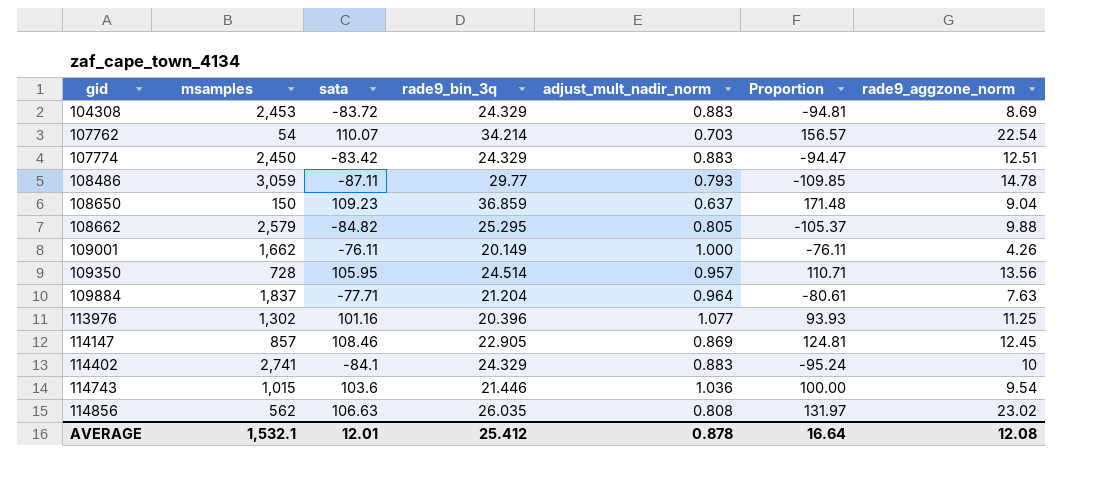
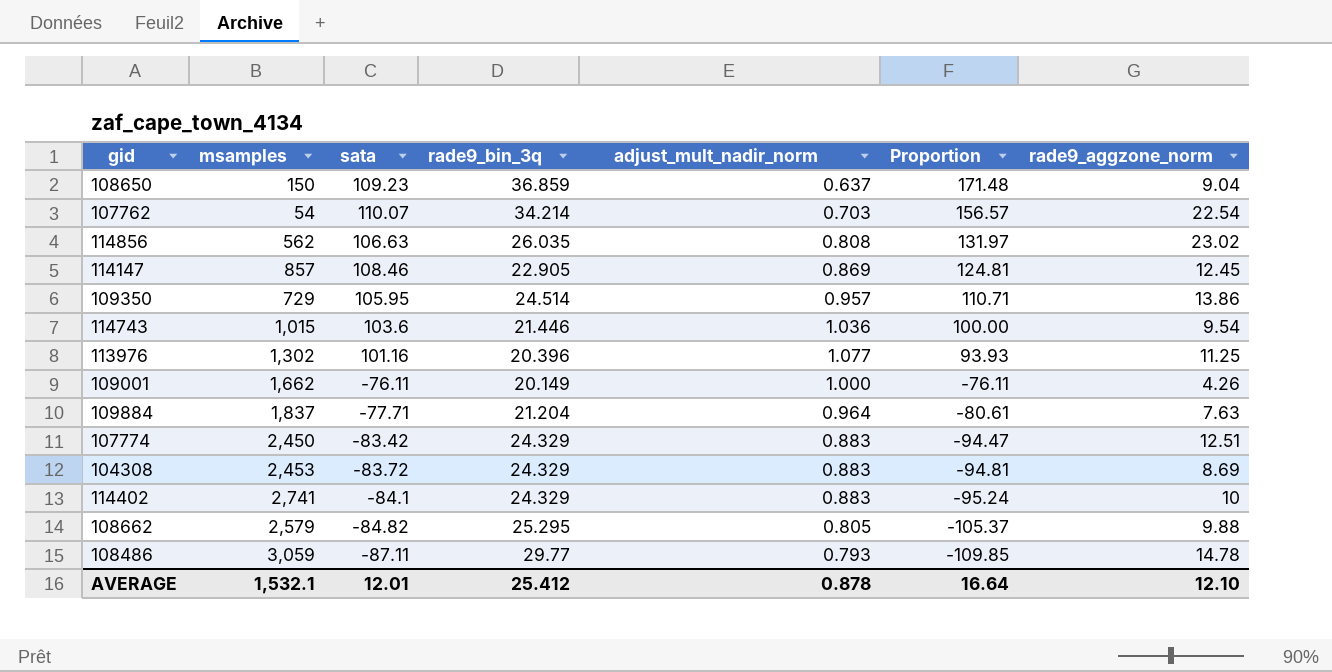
row order: gid ascending -> Proportion descending
109350 | msamples: 728 -> 729
109350 | rade9_aggzone_norm: 13.56 -> 13.86
AVERAGE | rade9_aggzone_norm: 12.08 -> 12.10

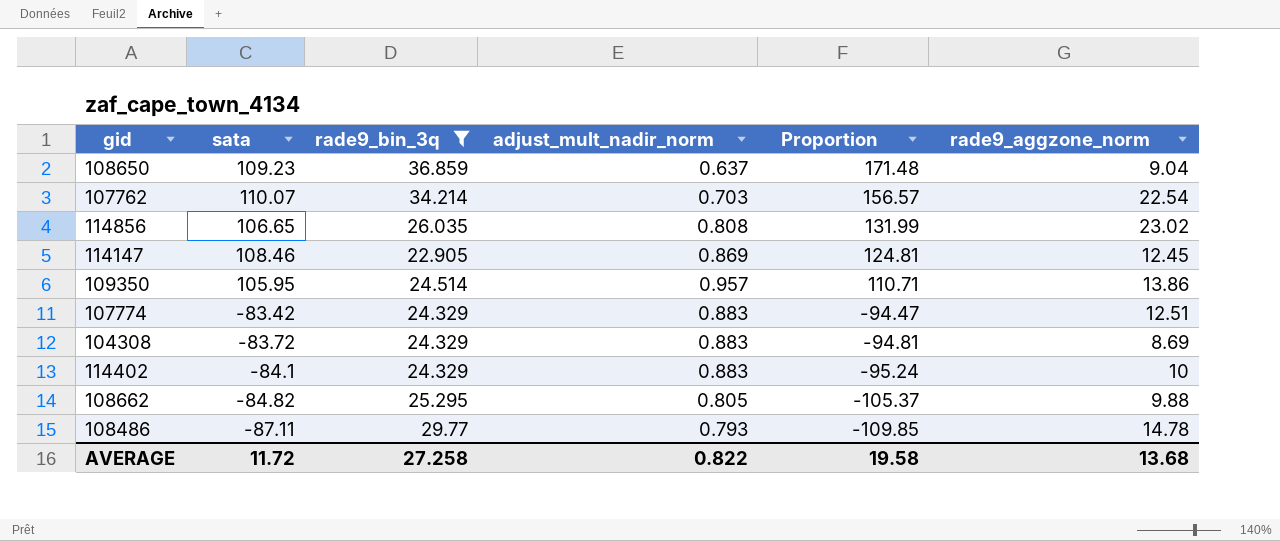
filter: none -> rade9_bin_3q >= 22.905
column msamples | position: 2 -> none
114856 | sata: 106.63 -> 106.65
114856 | Proportion: 131.97 -> 131.99
AVERAGE | sata: 12.01 -> 11.72
AVERAGE | rade9_bin_3q: 25.412 -> 27.258
AVERAGE | adjust_mult_nadir_norm: 0.878 -> 0.822
AVERAGE | Proportion: 16.64 -> 19.58
AVERAGE | rade9_aggzone_norm: 12.10 -> 13.68

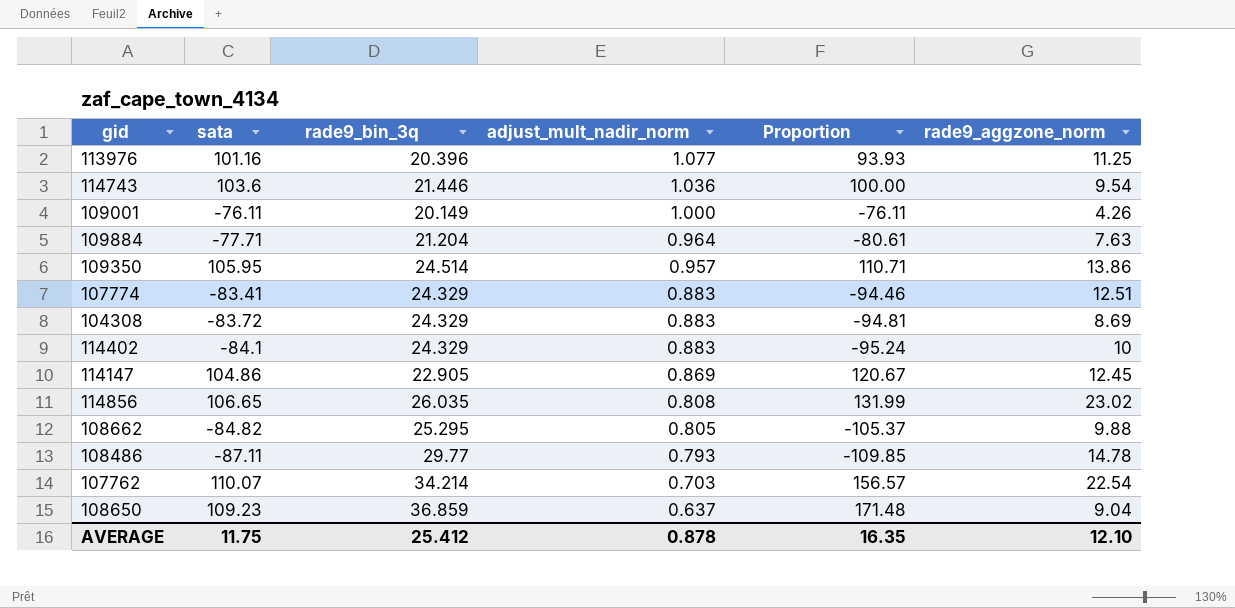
filter: rade9_bin_3q >= 22.905 -> none
row order: Proportion descending -> adjust_mult_nadir_norm descending
107774 | sata: -83.42 -> -83.41
107774 | Proportion: -94.47 -> -94.46
114147 | sata: 108.46 -> 104.86
114147 | Proportion: 124.81 -> 120.67
AVERAGE | sata: 11.72 -> 11.75
AVERAGE | rade9_bin_3q: 27.258 -> 25.412
AVERAGE | adjust_mult_nadir_norm: 0.822 -> 0.878
AVERAGE | Proportion: 19.58 -> 16.35
AVERAGE | rade9_aggzone_norm: 13.68 -> 12.10

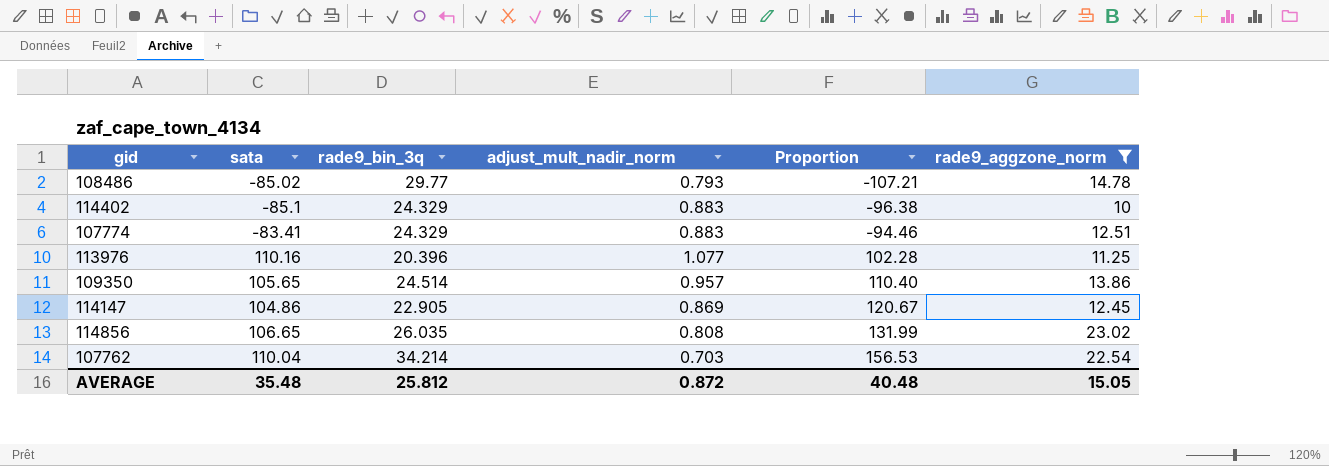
filter: none -> rade9_aggzone_norm >= 10
row order: adjust_mult_nadir_norm descending -> Proportion ascending
108486 | sata: -87.11 -> -85.02
108486 | Proportion: -109.85 -> -107.21
114402 | sata: -84.1 -> -85.1
114402 | Proportion: -95.24 -> -96.38
113976 | sata: 101.16 -> 110.16
113976 | Proportion: 93.93 -> 102.28
109350 | sata: 105.95 -> 105.65
109350 | Proportion: 110.71 -> 110.40
107762 | sata: 110.07 -> 110.04
107762 | Proportion: 156.57 -> 156.53
AVERAGE | sata: 11.75 -> 35.48
AVERAGE | rade9_bin_3q: 25.412 -> 25.812
AVERAGE | adjust_mult_nadir_norm: 0.878 -> 0.872
AVERAGE | Proportion: 16.35 -> 40.48
AVERAGE | rade9_aggzone_norm: 12.10 -> 15.05

